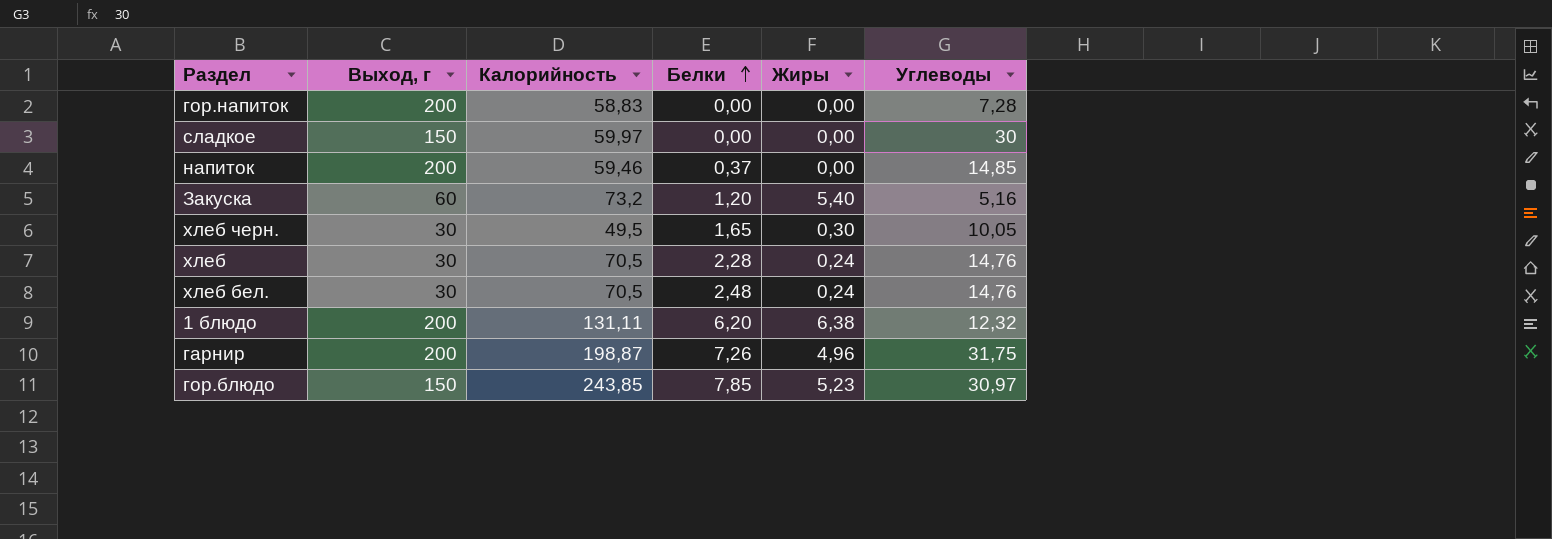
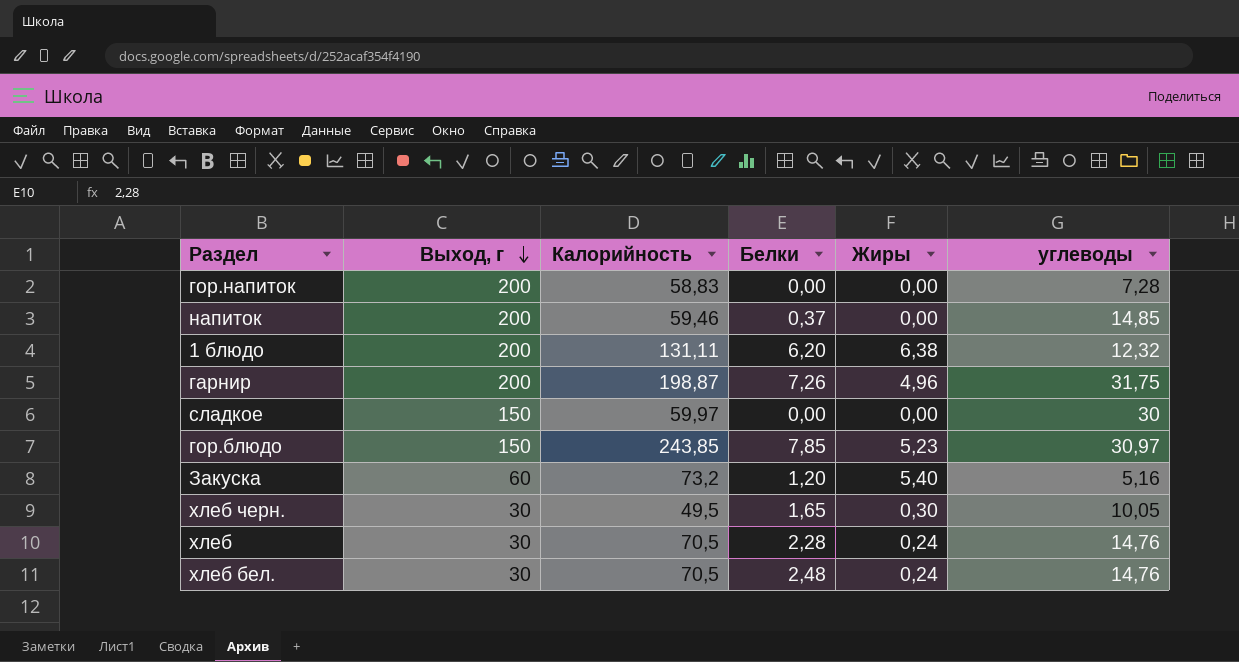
row order: Белки ascending -> Выход, г descending
column name: Углеводы -> углеводы

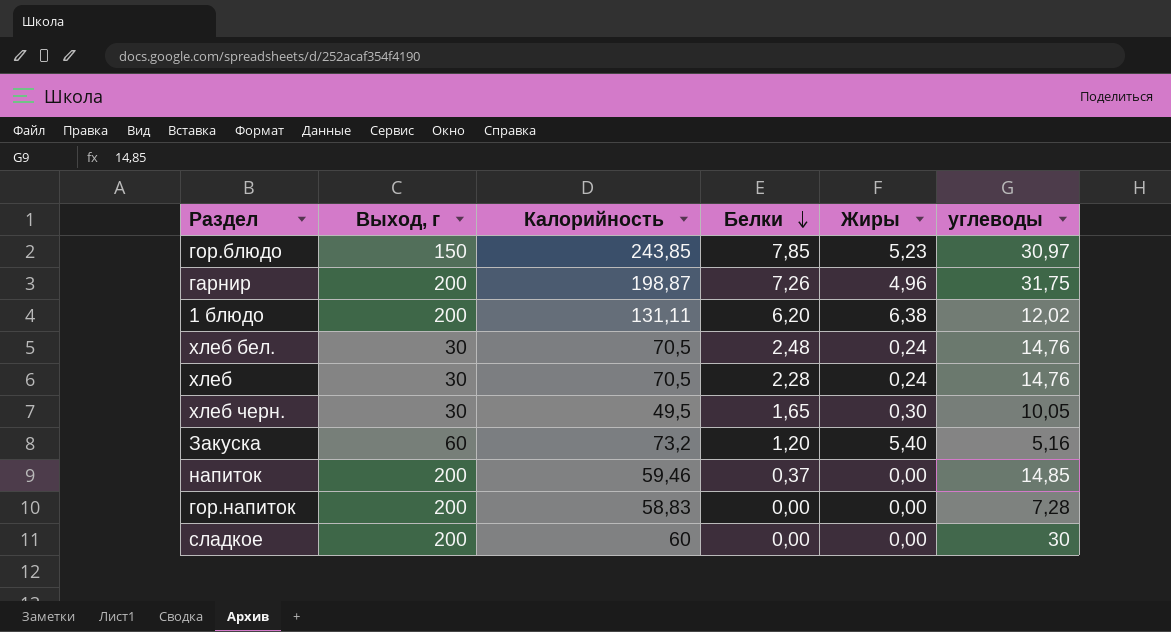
row order: Выход, г descending -> Белки descending
1 блюдо | углеводы: 12,32 -> 12,02
сладкое | Выход, г: 150 -> 200
сладкое | Калорийность: 59,97 -> 60

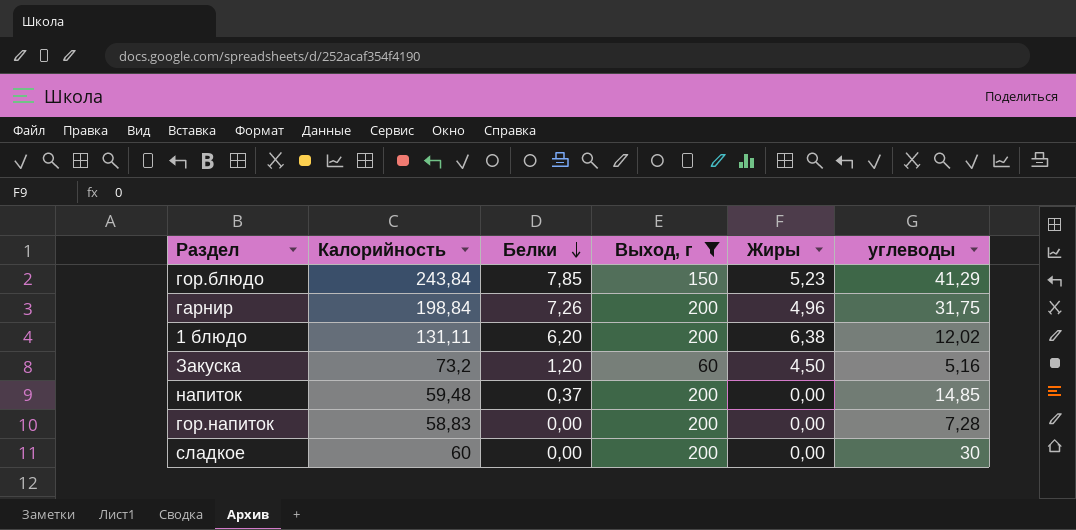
filter: none -> Выход, г != 30
column Выход, г | position: 2 -> 4
гор.блюдо | Калорийность: 243,85 -> 243,84
гор.блюдо | углеводы: 30,97 -> 41,29
гарнир | Калорийность: 198,87 -> 198,84
Закуска | Жиры: 5,40 -> 4,50
напиток | Калорийность: 59,46 -> 59,48

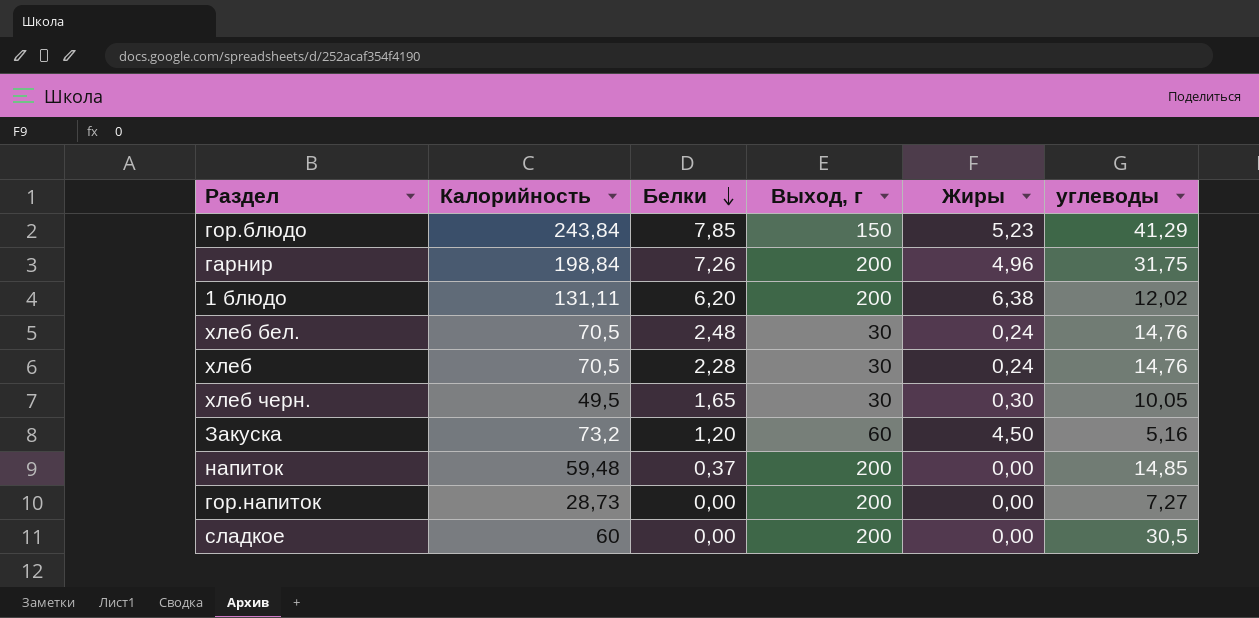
filter: Выход, г != 30 -> none
гор.напиток | Калорийность: 58,83 -> 28,73
гор.напиток | углеводы: 7,28 -> 7,27
сладкое | углеводы: 30 -> 30,5

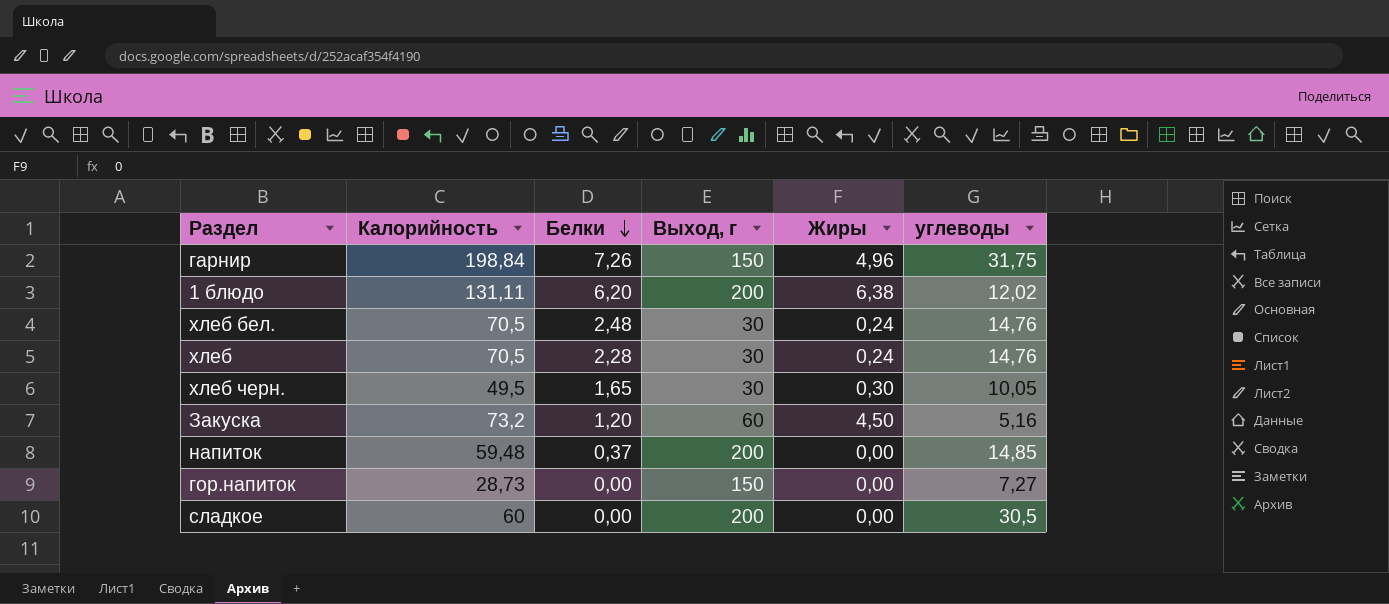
row гор.блюдо: 243,84 | 7,85 | 150 | 5,23 | 41,29 -> none
гарнир | Выход, г: 200 -> 150
гор.напиток | Выход, г: 200 -> 150

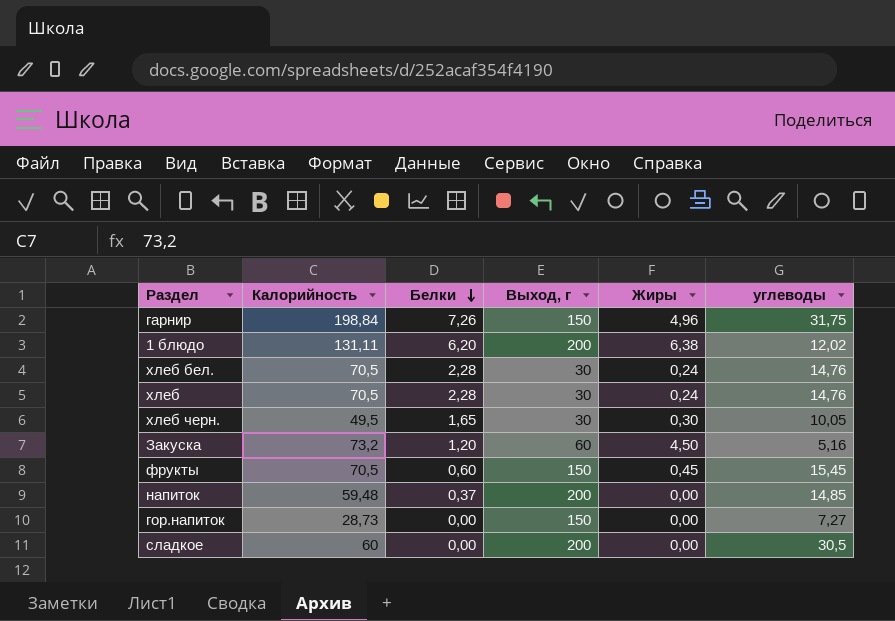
хлеб бел. | Белки: 2,48 -> 2,28
row фрукты: none -> 70,5 | 0,60 | 150 | 0,45 | 15,45

